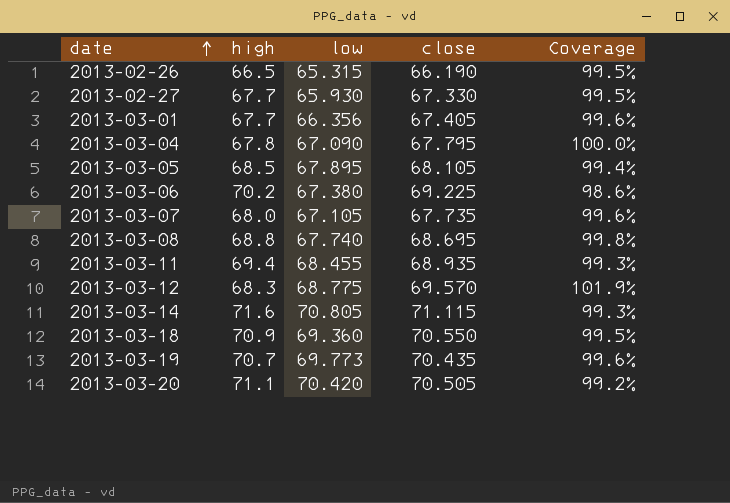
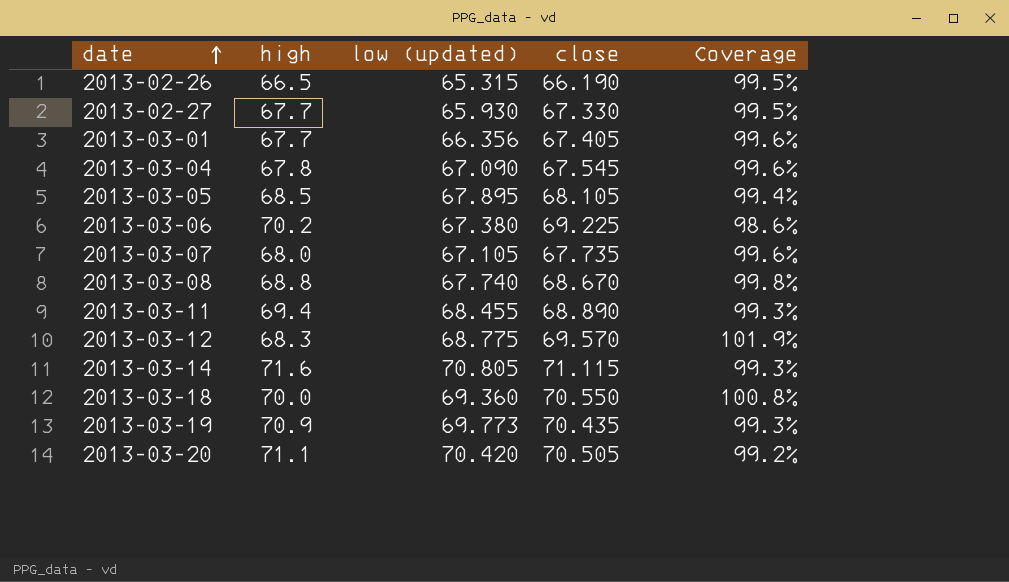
column name: low -> low (updated)
2013-03-04 | close: 67.795 -> 67.545
2013-03-04 | Coverage: 100.0% -> 99.6%
2013-03-08 | close: 68.695 -> 68.670
2013-03-11 | close: 68.935 -> 68.890
2013-03-18 | high: 70.9 -> 70.0
2013-03-18 | Coverage: 99.5% -> 100.8%
2013-03-19 | high: 70.7 -> 70.9
2013-03-19 | Coverage: 99.6% -> 99.3%

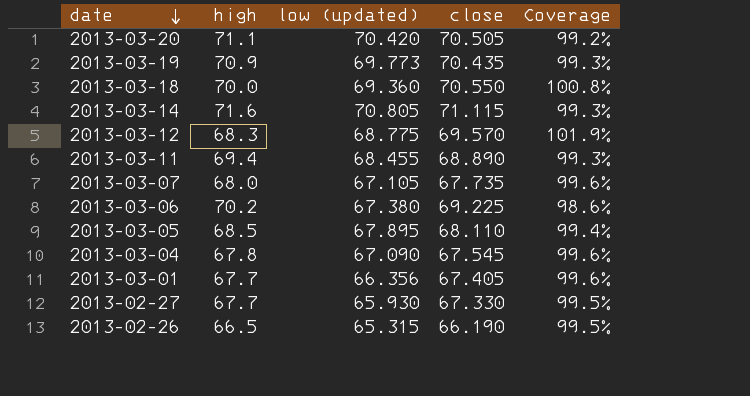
row order: date ascending -> date descending
row 2013-03-08: 68.8 | 67.740 | 68.670 | 99.8% -> none
2013-03-05 | close: 68.105 -> 68.110

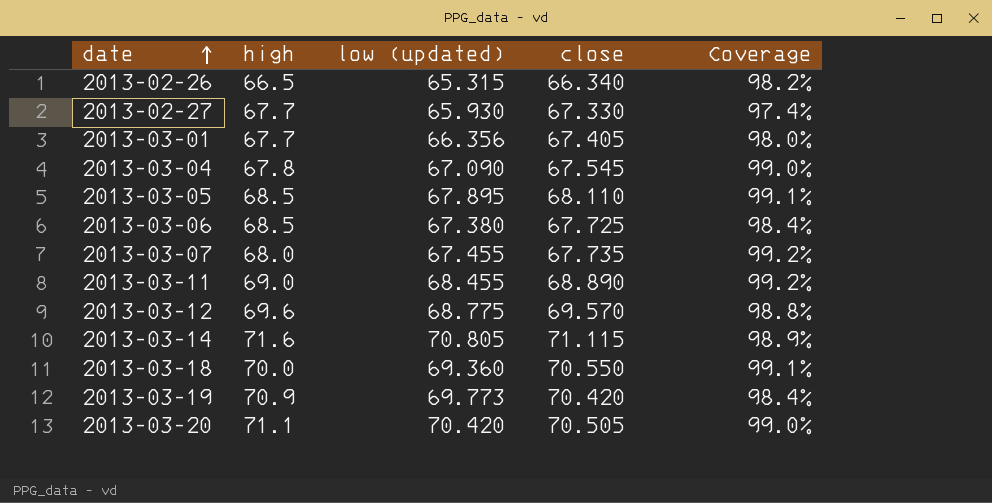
row order: date descending -> date ascending
column Coverage | formula: [close] / [high] -> [low (updated)] / [high]
2013-02-26 | close: 66.190 -> 66.340
2013-03-06 | high: 70.2 -> 68.5
2013-03-06 | close: 69.225 -> 67.725
2013-03-07 | low (updated): 67.105 -> 67.455
2013-03-11 | high: 69.4 -> 69.0
2013-03-12 | high: 68.3 -> 69.6
2013-03-19 | close: 70.435 -> 70.420

